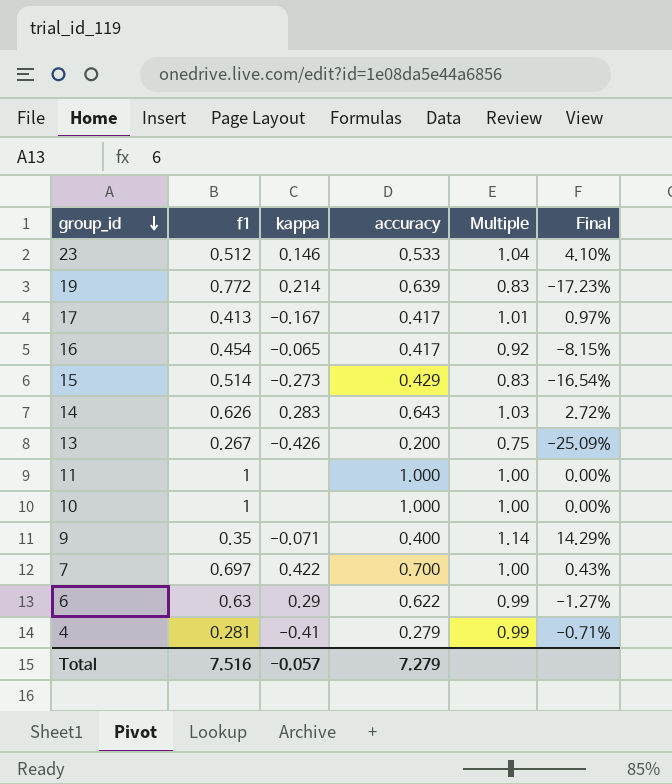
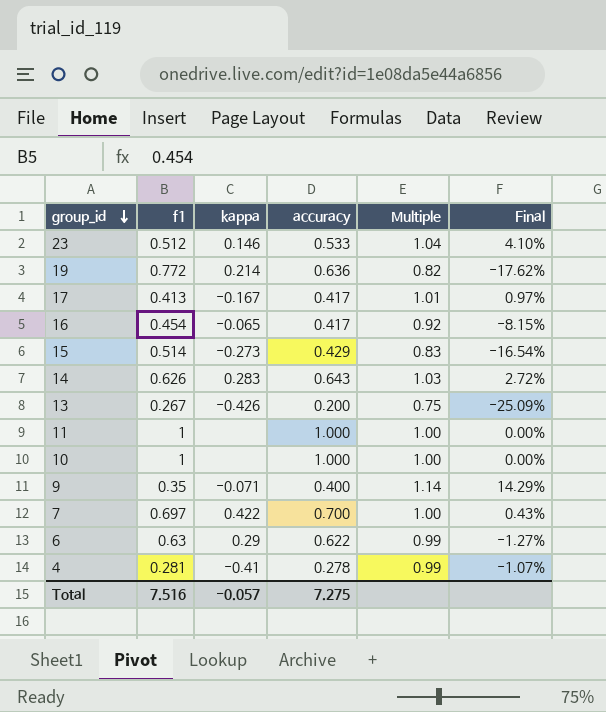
19 | accuracy: 0.639 -> 0.636
19 | Multiple: 0.83 -> 0.82
19 | Final: -17.23% -> -17.62%
4 | accuracy: 0.279 -> 0.278
4 | Final: -0.71% -> -1.07%
Total | accuracy: 7.279 -> 7.275

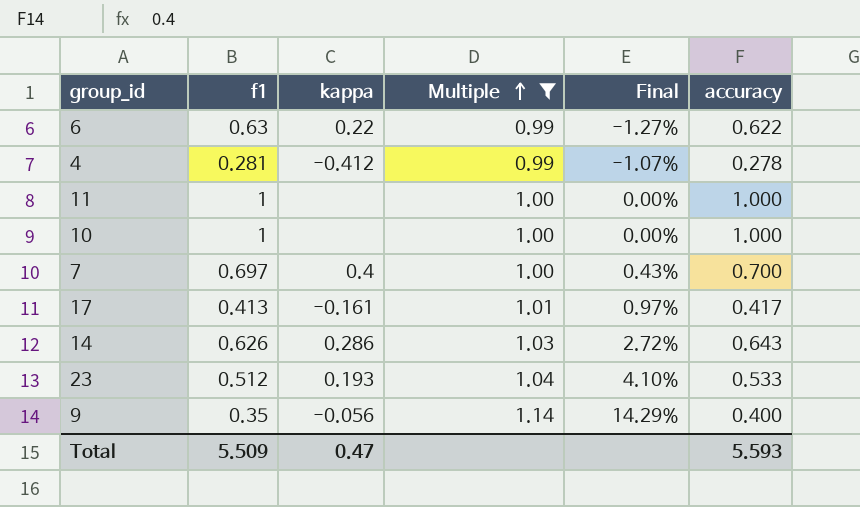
filter: none -> Multiple >= 0.99
row order: group_id descending -> Multiple ascending
column accuracy | position: 4 -> 6
6 | kappa: 0.29 -> 0.22
4 | kappa: -0.41 -> -0.412
7 | kappa: 0.422 -> 0.4
17 | kappa: -0.167 -> -0.161
14 | kappa: 0.283 -> 0.286
23 | kappa: 0.146 -> 0.193
9 | kappa: -0.071 -> -0.056
Total | f1: 7.516 -> 5.509
Total | kappa: -0.057 -> 0.47
Total | accuracy: 7.275 -> 5.593

